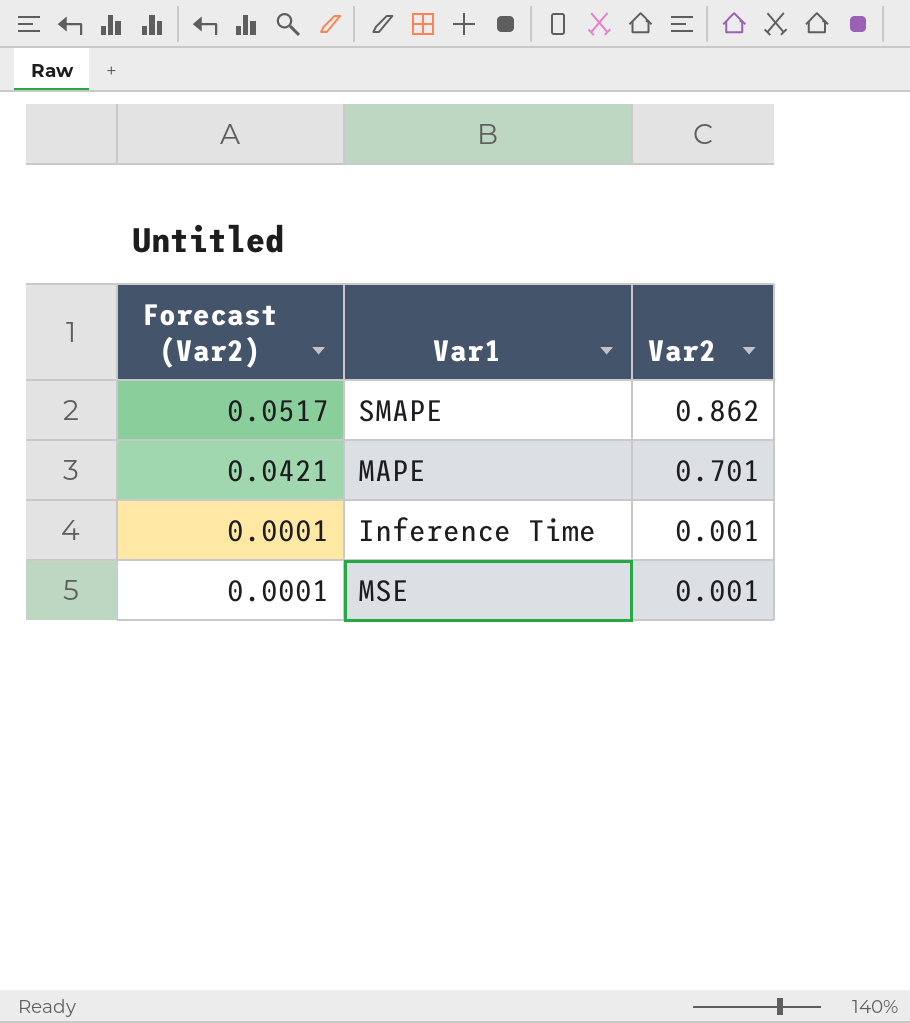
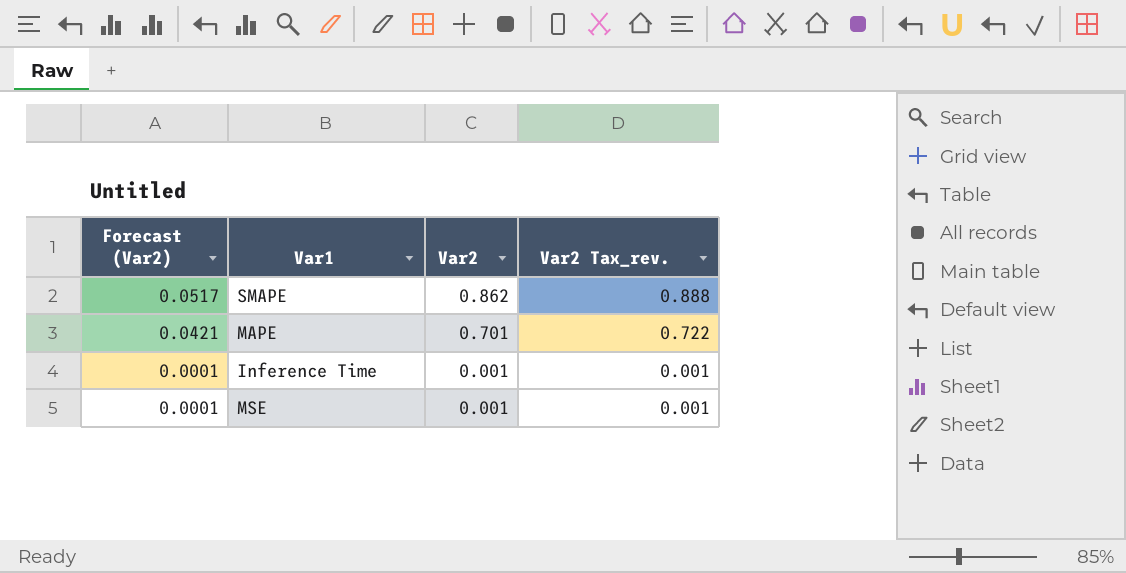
column Var2 Tax_rev. | formula: none -> [Var2] * 1.03

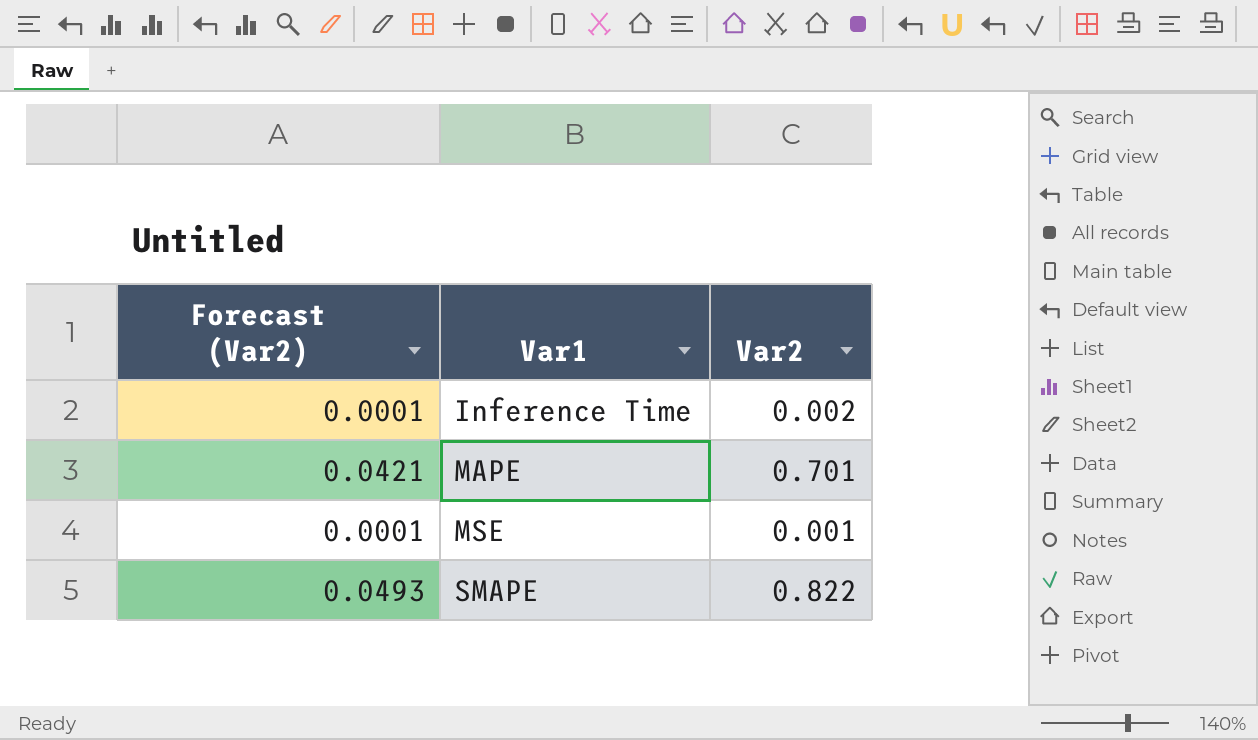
row order: Forecast (Var2) descending -> Var1 ascending
column Var2 Tax_rev. | formula: [Var2] * 1.03 -> none
Inference Time | Var2: 0.001 -> 0.002
SMAPE | Forecast (Var2): 0.0517 -> 0.0493
SMAPE | Var2: 0.862 -> 0.822

